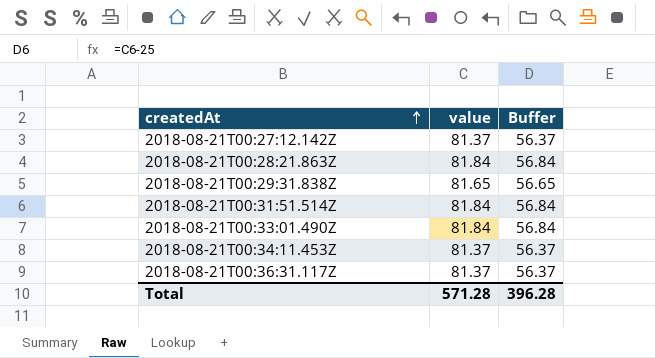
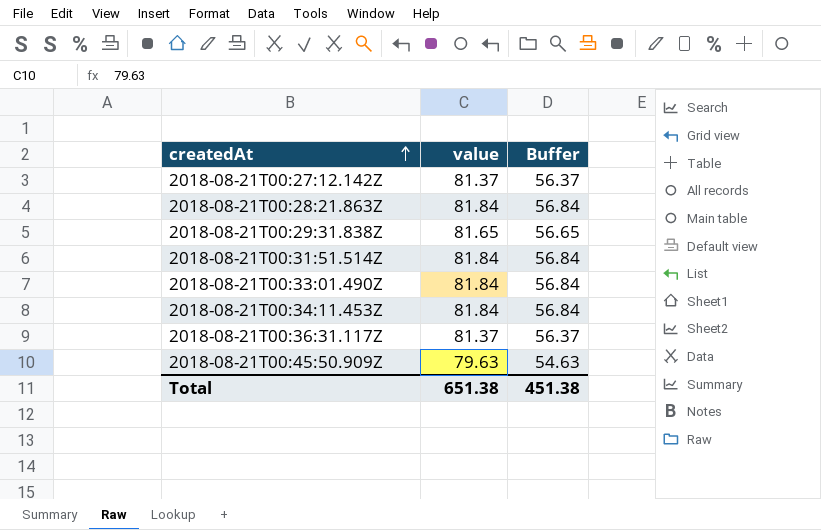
2018-08-21T00:34:11.453Z | value: 81.37 -> 81.84
2018-08-21T00:34:11.453Z | Buffer: 56.37 -> 56.84
row 2018-08-21T00:45:50.909Z: none -> 79.63 | 54.63
Total | value: 571.28 -> 651.38
Total | Buffer: 396.28 -> 451.38

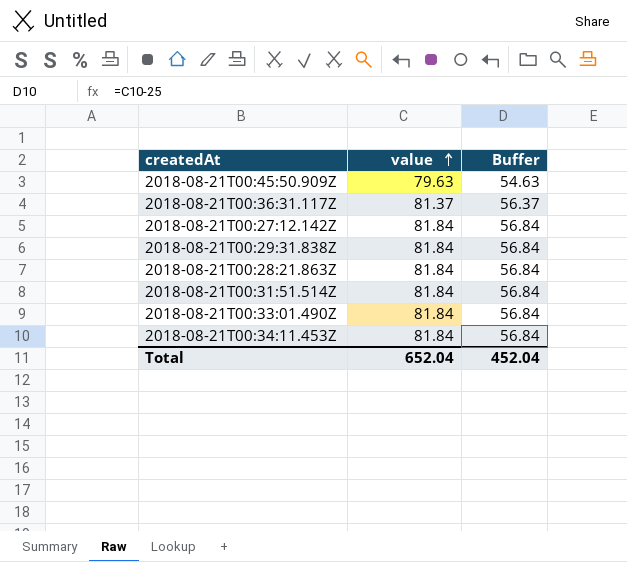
row order: createdAt ascending -> value ascending
2018-08-21T00:27:12.142Z | value: 81.37 -> 81.84
2018-08-21T00:27:12.142Z | Buffer: 56.37 -> 56.84
2018-08-21T00:29:31.838Z | value: 81.65 -> 81.84
2018-08-21T00:29:31.838Z | Buffer: 56.65 -> 56.84
Total | value: 651.38 -> 652.04
Total | Buffer: 451.38 -> 452.04

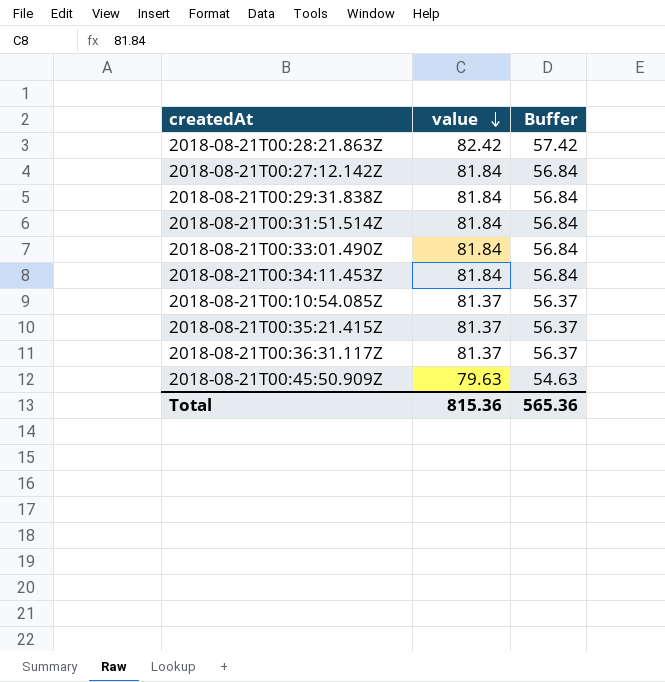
row order: value ascending -> value descending
2018-08-21T00:28:21.863Z | value: 81.84 -> 82.42
2018-08-21T00:28:21.863Z | Buffer: 56.84 -> 57.42
row 2018-08-21T00:10:54.085Z: none -> 81.37 | 56.37
row 2018-08-21T00:35:21.415Z: none -> 81.37 | 56.37
Total | value: 652.04 -> 815.36
Total | Buffer: 452.04 -> 565.36

